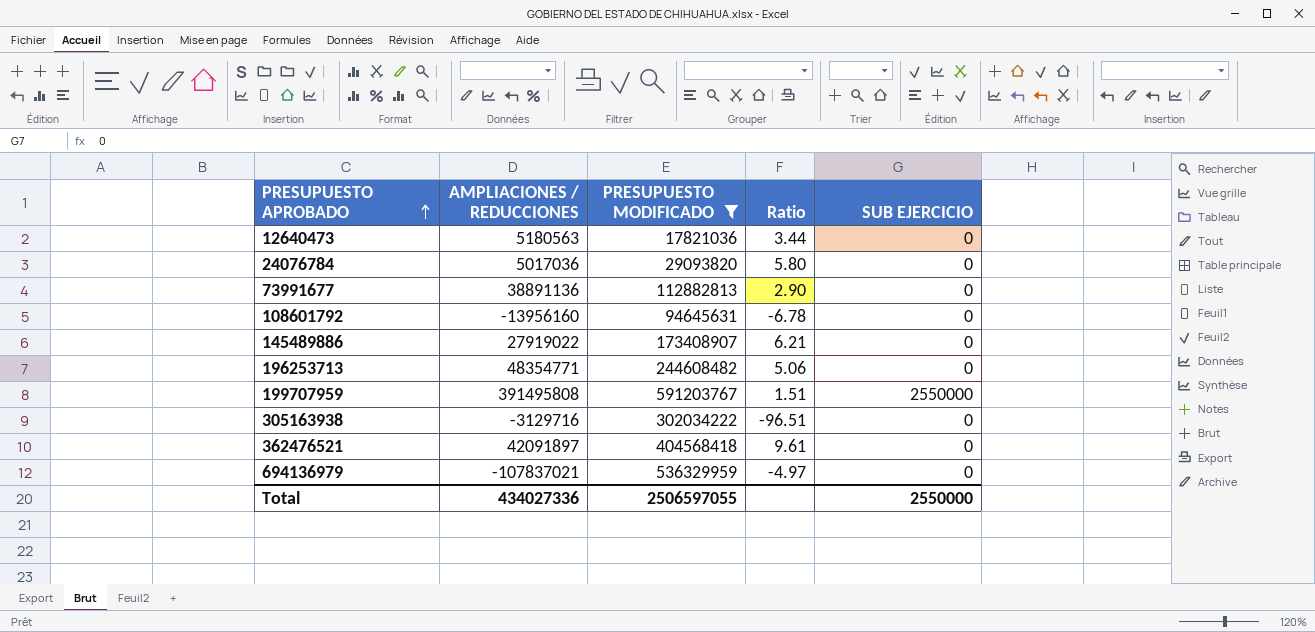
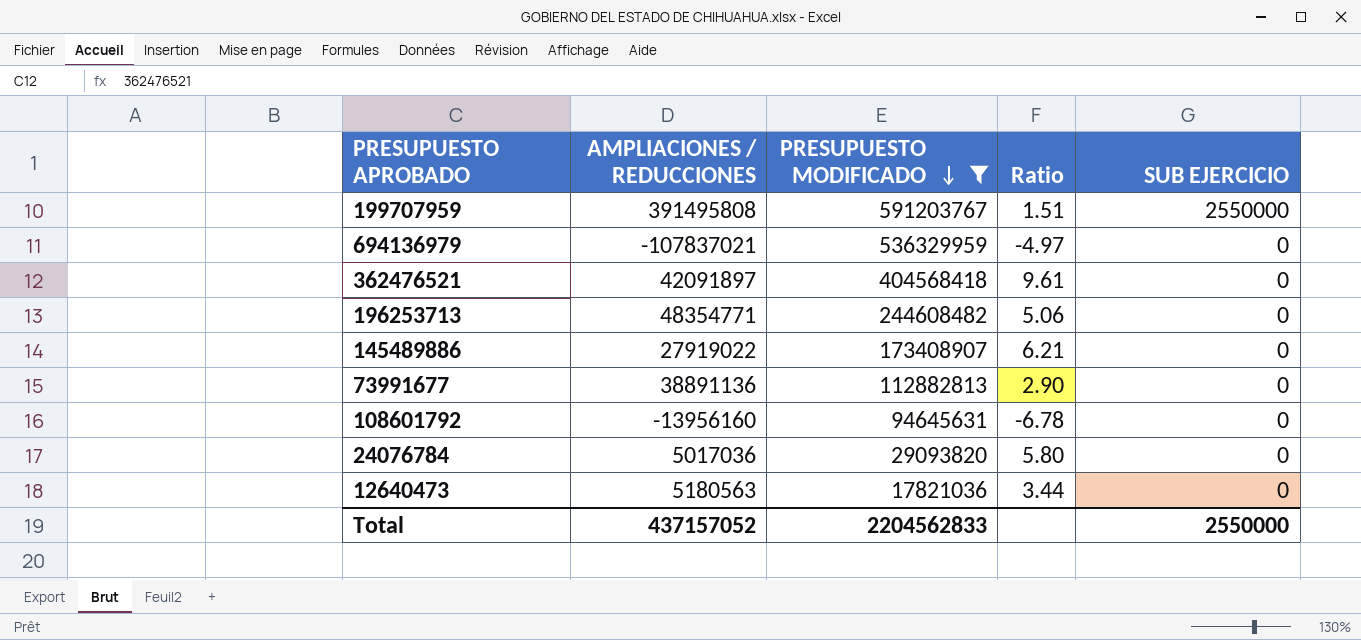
row order: PRESUPUESTO APROBADO ascending -> PRESUPUESTO MODIFICADO descending
row 305163938: -3129716 | 302034222 | -96.51 | 0 -> none
Total | AMPLIACIONES / REDUCCIONES: 434027336 -> 437157052
Total | PRESUPUESTO MODIFICADO: 2506597055 -> 2204562833

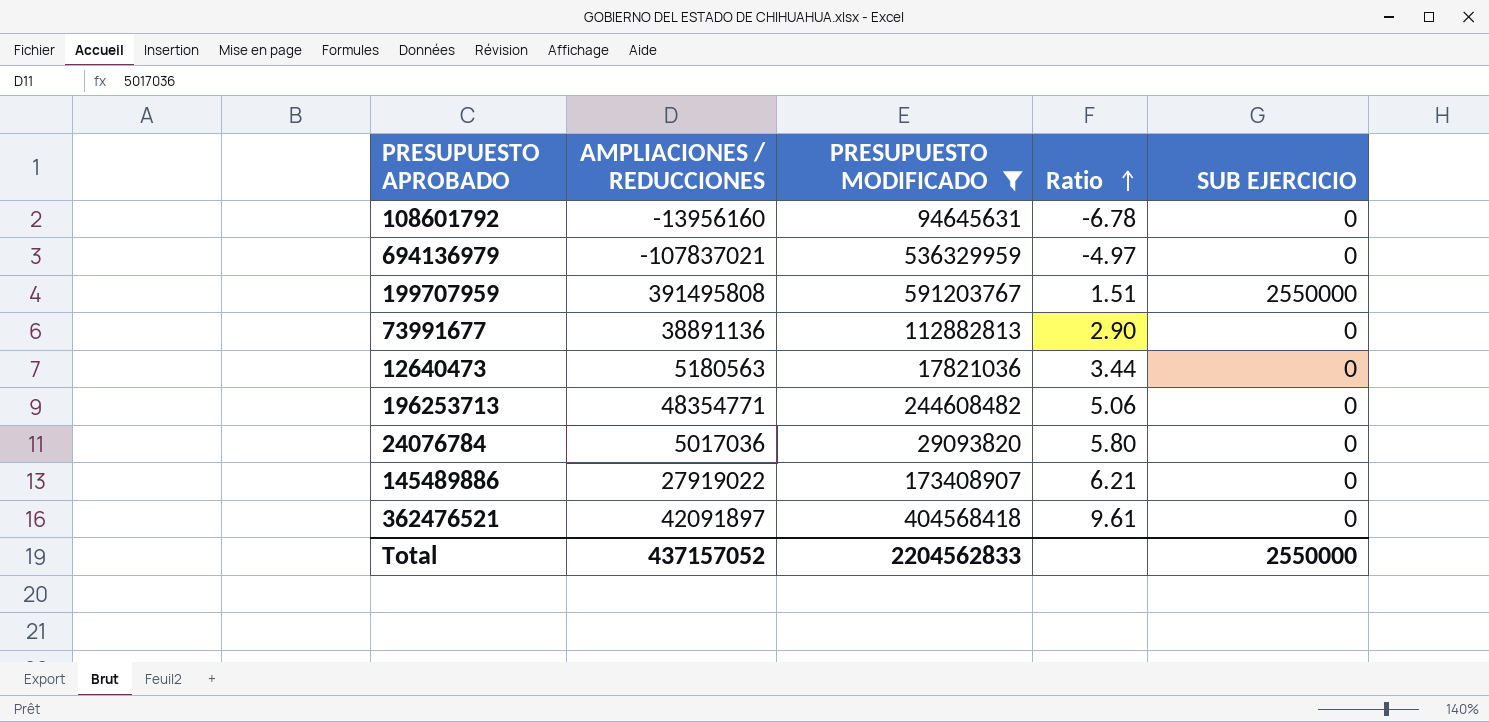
row order: PRESUPUESTO MODIFICADO descending -> Ratio ascending

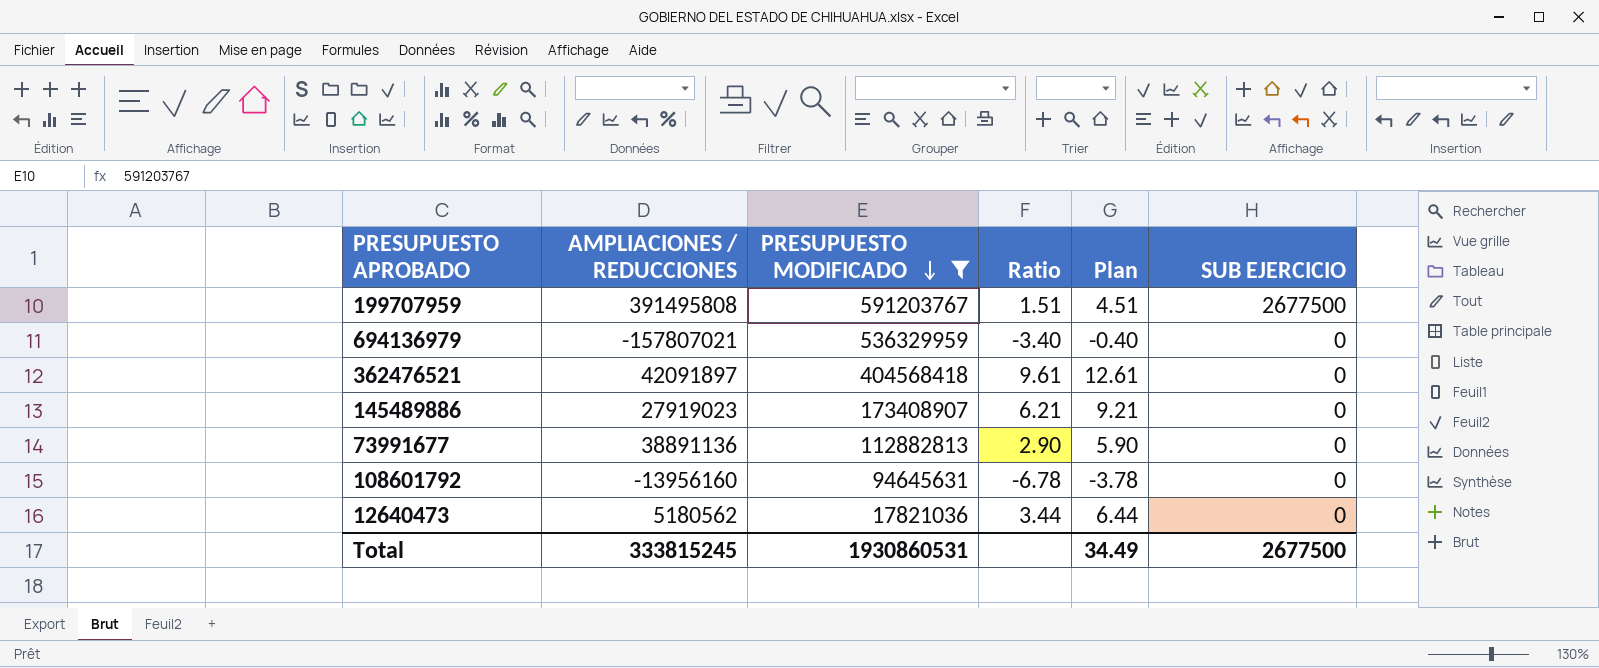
row order: Ratio ascending -> PRESUPUESTO MODIFICADO descending
column Plan | formula: none -> [Ratio] + 3
row 196253713: 48354771 | 244608482 | 5.06 | 0 -> none
row 24076784: 5017036 | 29093820 | 5.80 | 0 -> none
199707959 | SUB EJERCICIO: 2550000 -> 2677500
694136979 | AMPLIACIONES / REDUCCIONES: -107837021 -> -157807021
694136979 | Ratio: -4.97 -> -3.40
145489886 | AMPLIACIONES / REDUCCIONES: 27919022 -> 27919023
12640473 | AMPLIACIONES / REDUCCIONES: 5180563 -> 5180562
Total | AMPLIACIONES / REDUCCIONES: 437157052 -> 333815245
Total | PRESUPUESTO MODIFICADO: 2204562833 -> 1930860531
Total | SUB EJERCICIO: 2550000 -> 2677500

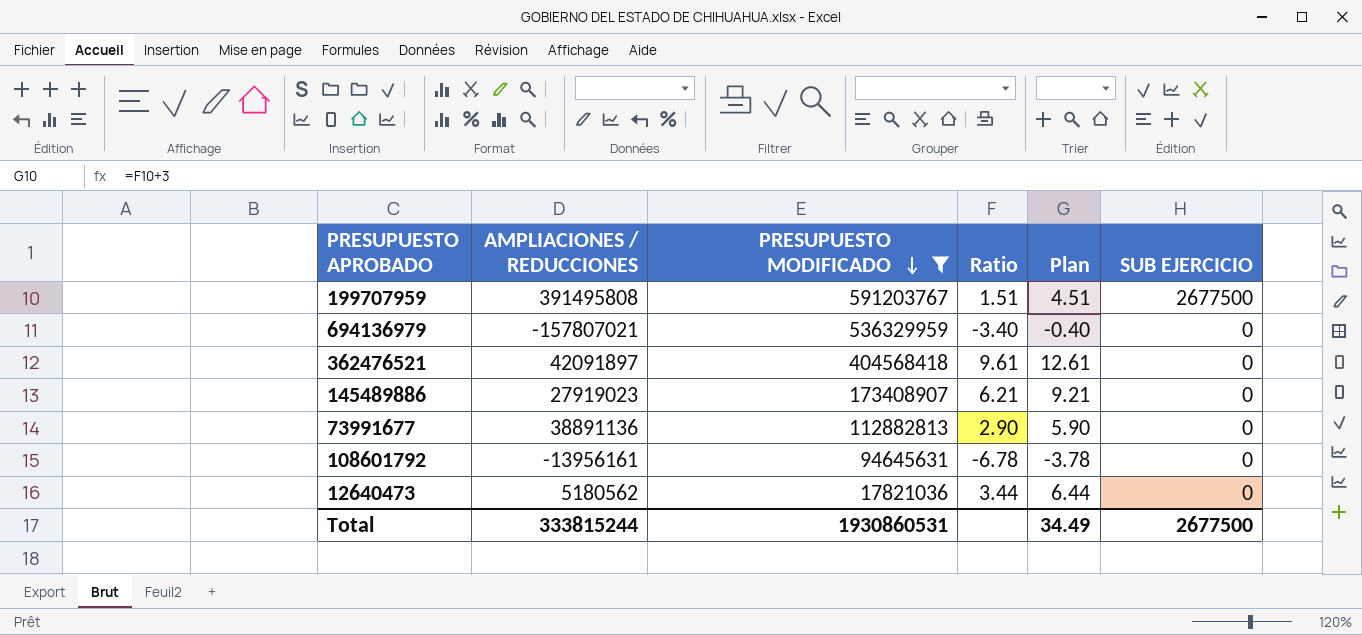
108601792 | AMPLIACIONES / REDUCCIONES: -13956160 -> -13956161
Total | AMPLIACIONES / REDUCCIONES: 333815245 -> 333815244

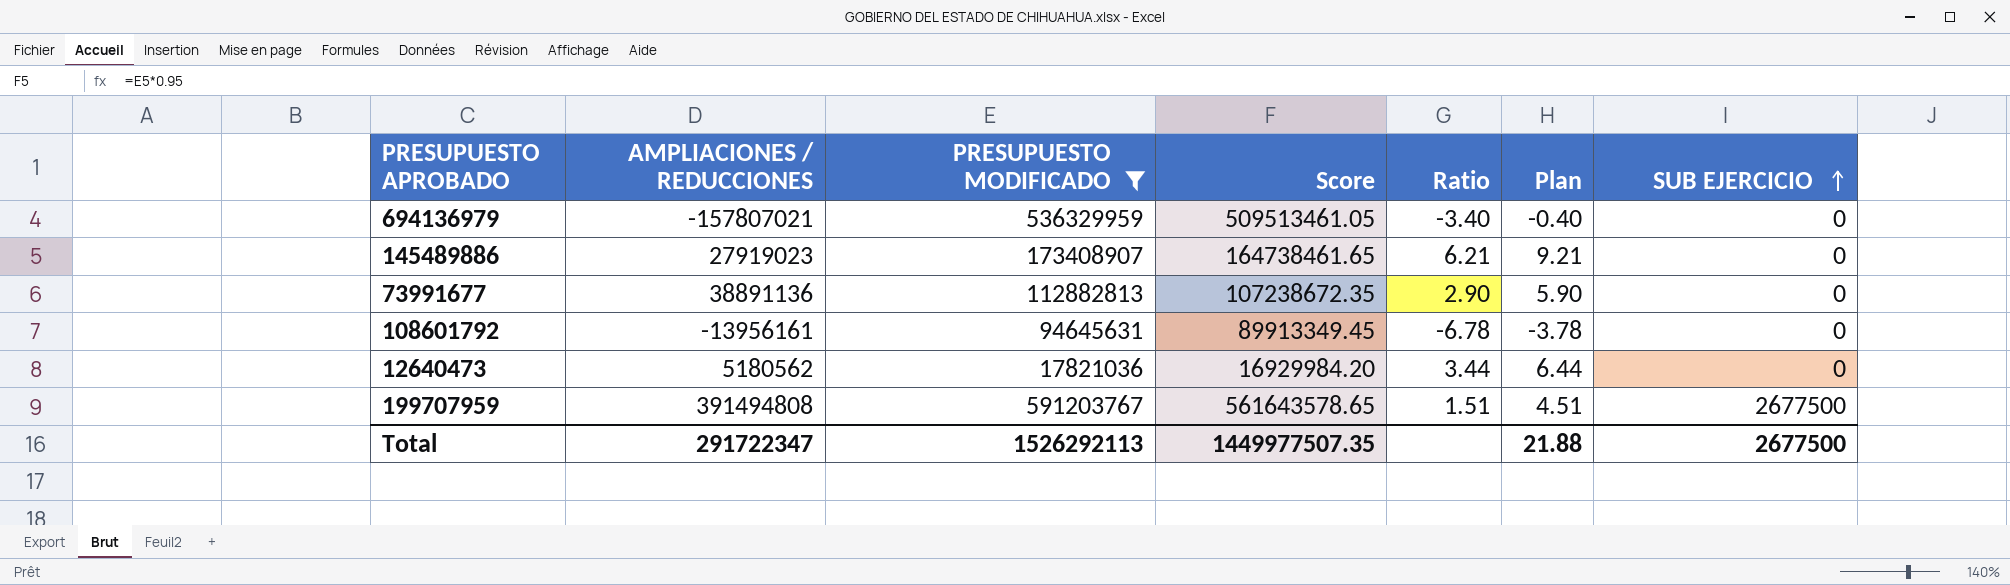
row order: PRESUPUESTO MODIFICADO descending -> SUB EJERCICIO ascending
column Score | formula: none -> [PRESUPUESTO MODIFICADO] * 0.95
row 362476521: 42091897 | 404568418 | 9.61 | 12.61 | 0 -> none
199707959 | AMPLIACIONES / REDUCCIONES: 391495808 -> 391494808
Total | AMPLIACIONES / REDUCCIONES: 333815244 -> 291722347
Total | PRESUPUESTO MODIFICADO: 1930860531 -> 1526292113
Total | Plan: 34.49 -> 21.88

